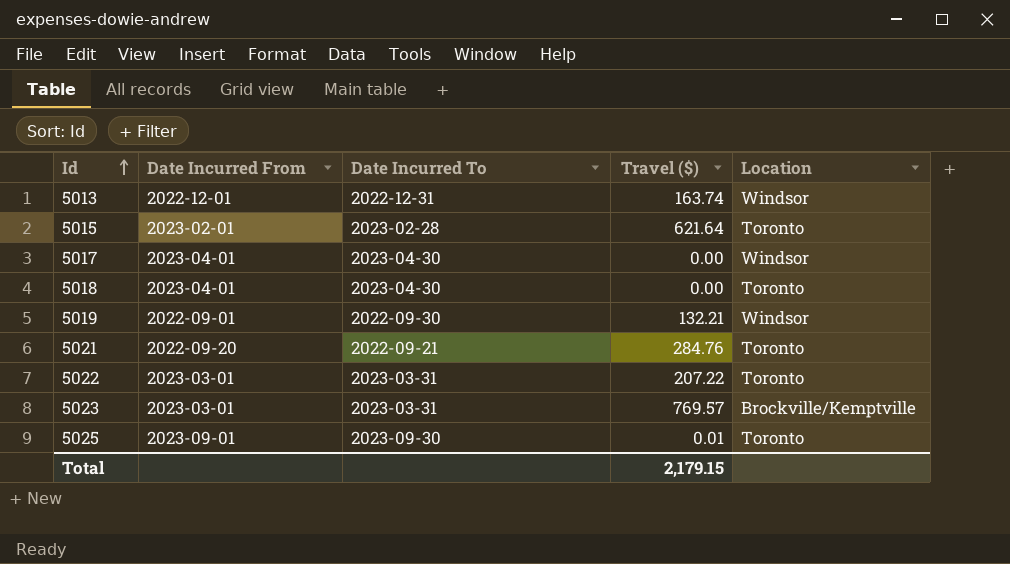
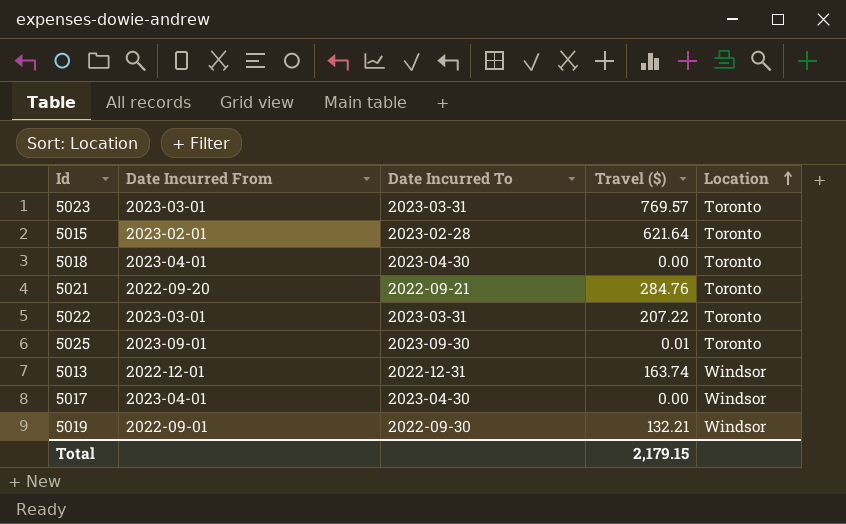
row order: Id ascending -> Location ascending
5023 | Location: Brockville/Kemptville -> Toronto

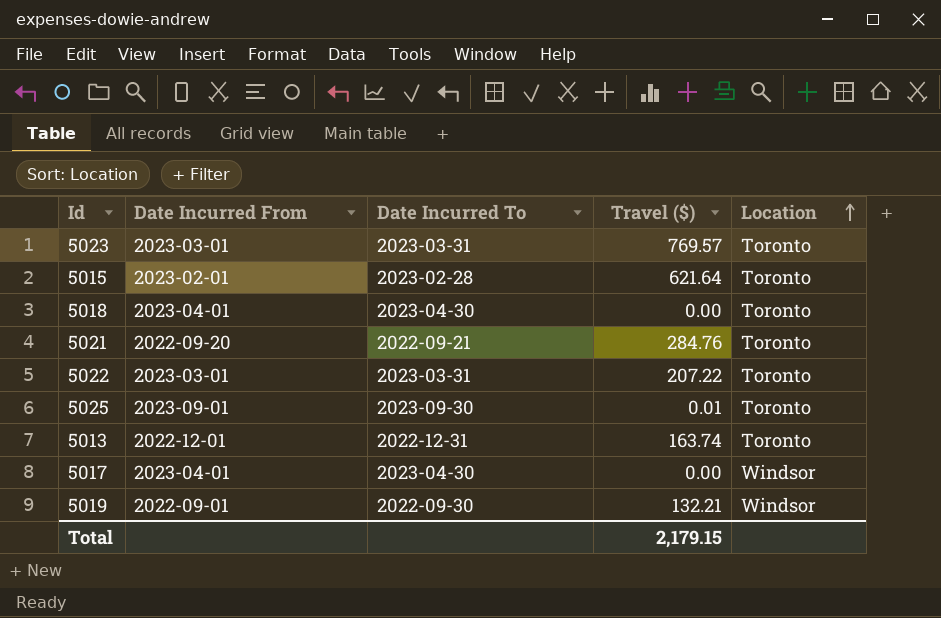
5013 | Location: Windsor -> Toronto

